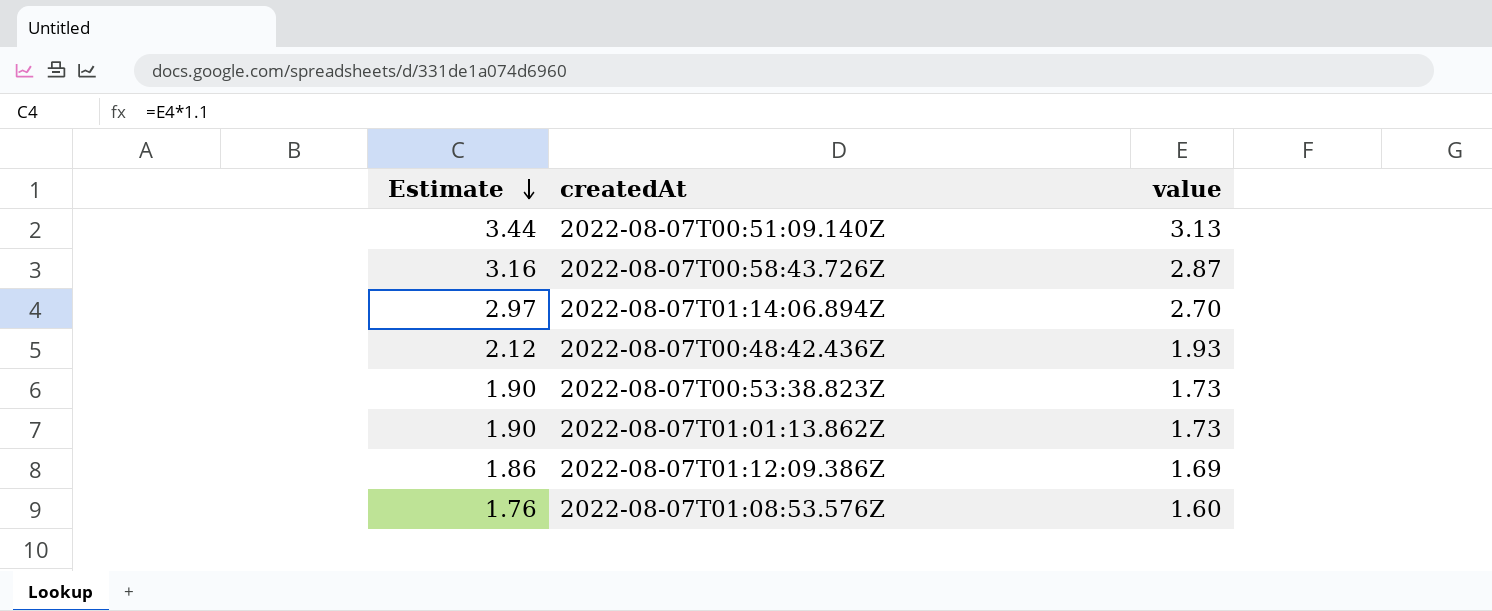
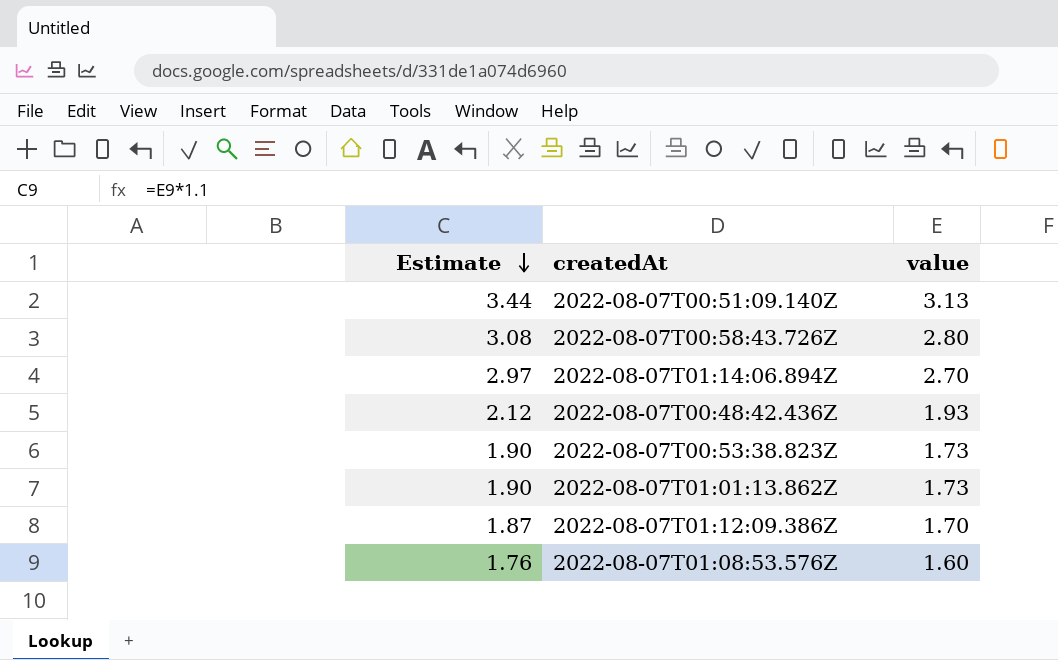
2022-08-07T00:58:43.726Z | Estimate: 3.16 -> 3.08
2022-08-07T00:58:43.726Z | value: 2.87 -> 2.80
2022-08-07T01:12:09.386Z | Estimate: 1.86 -> 1.87
2022-08-07T01:12:09.386Z | value: 1.69 -> 1.70

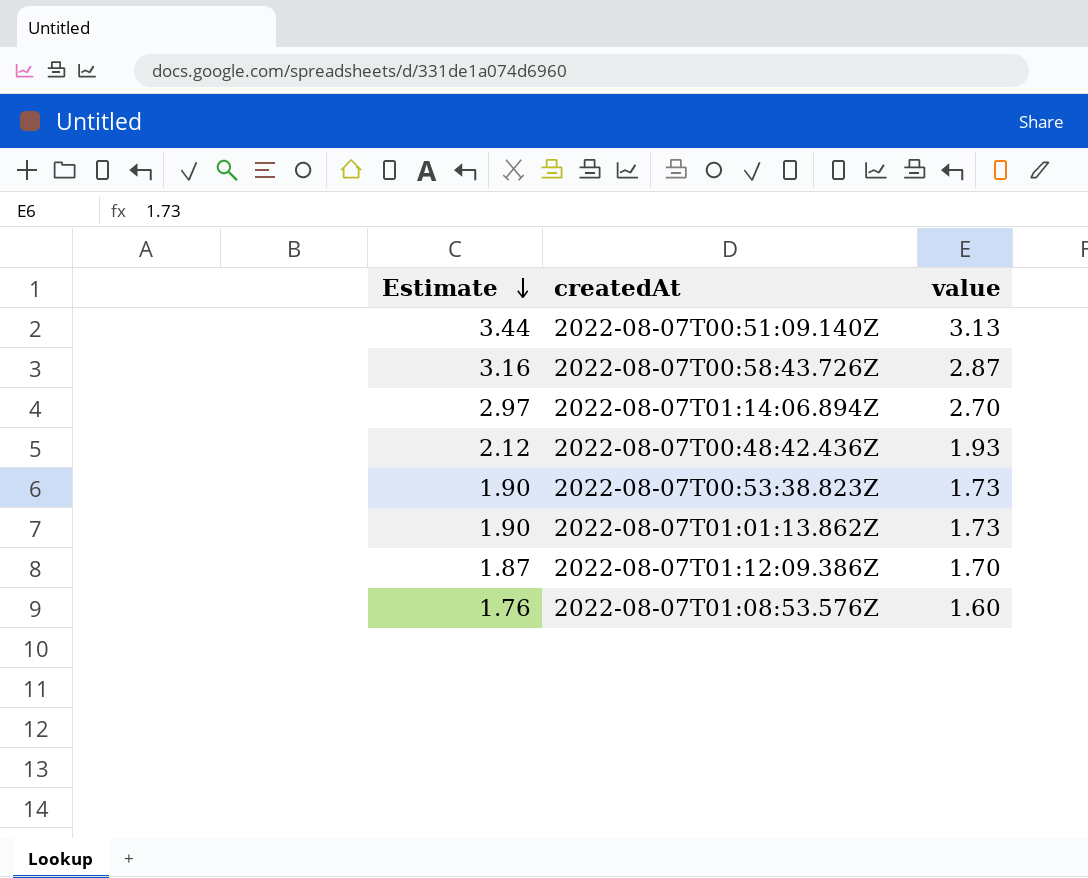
2022-08-07T00:58:43.726Z | Estimate: 3.08 -> 3.16
2022-08-07T00:58:43.726Z | value: 2.80 -> 2.87

